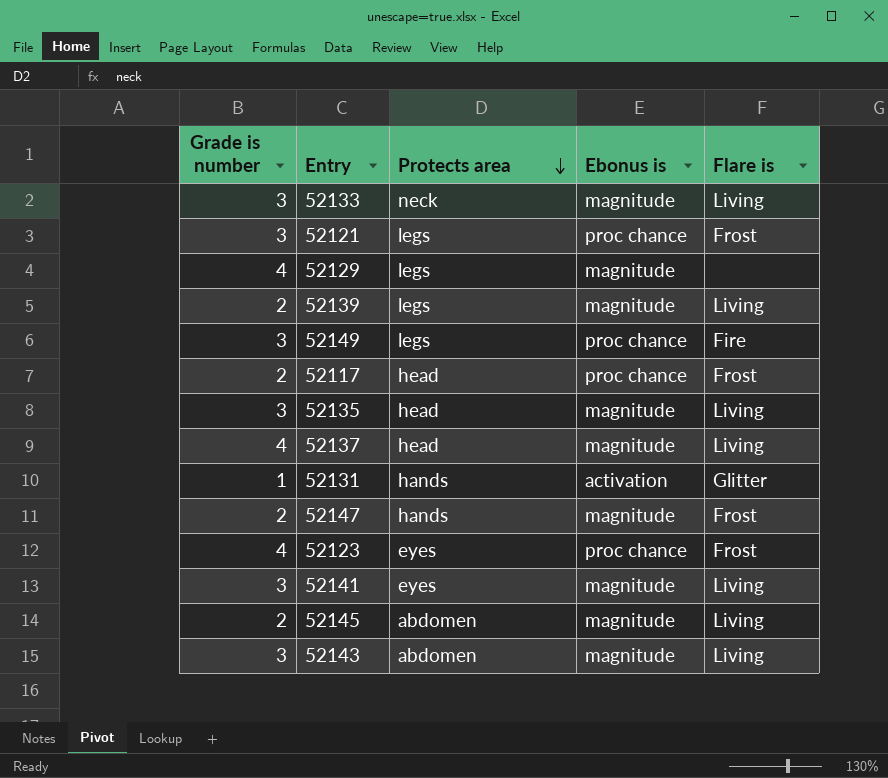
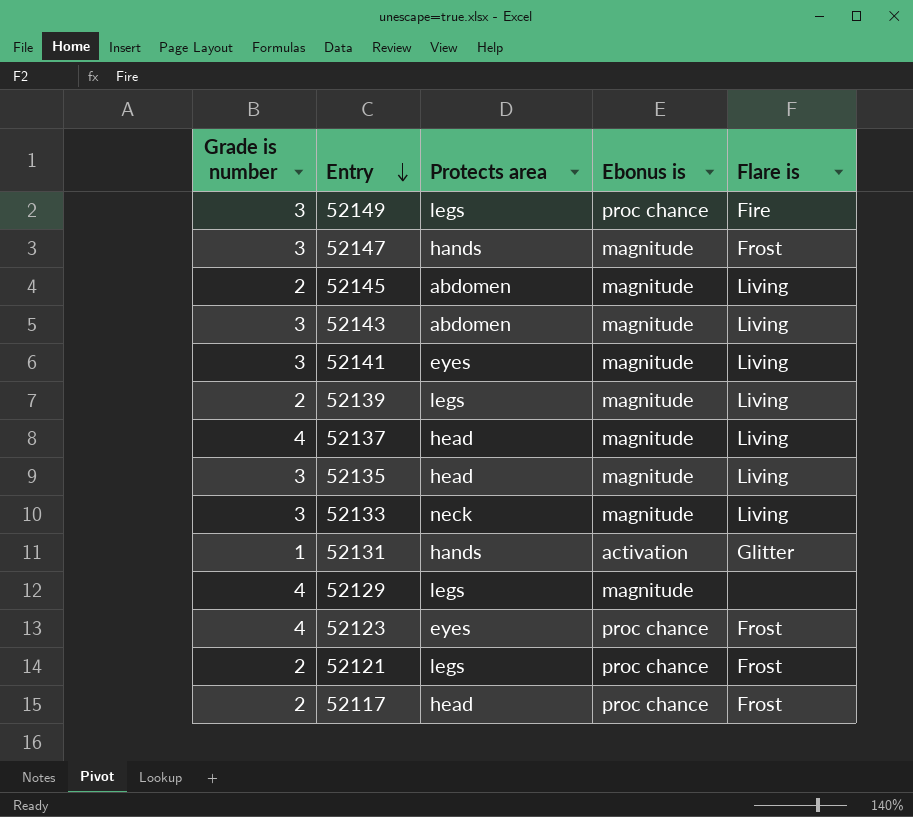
row order: Protects area descending -> Entry descending
52147 | Grade is number: 2 -> 3
52121 | Grade is number: 3 -> 2

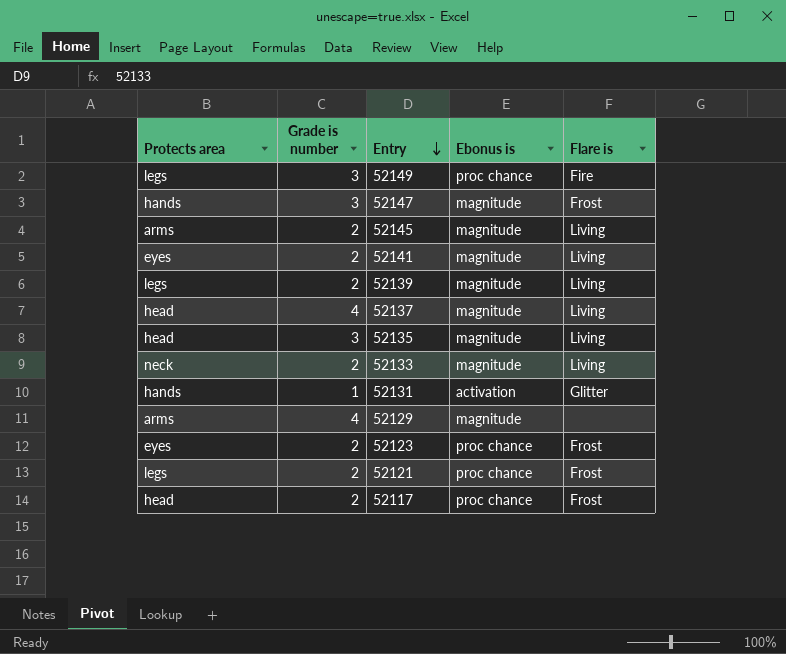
column Protects area | position: 3 -> 1
row 52143: 3 | abdomen | magnitude | Living -> none
52145 | Protects area: abdomen -> arms
52141 | Grade is number: 3 -> 2
52133 | Grade is number: 3 -> 2
52129 | Protects area: legs -> arms
52123 | Grade is number: 4 -> 2

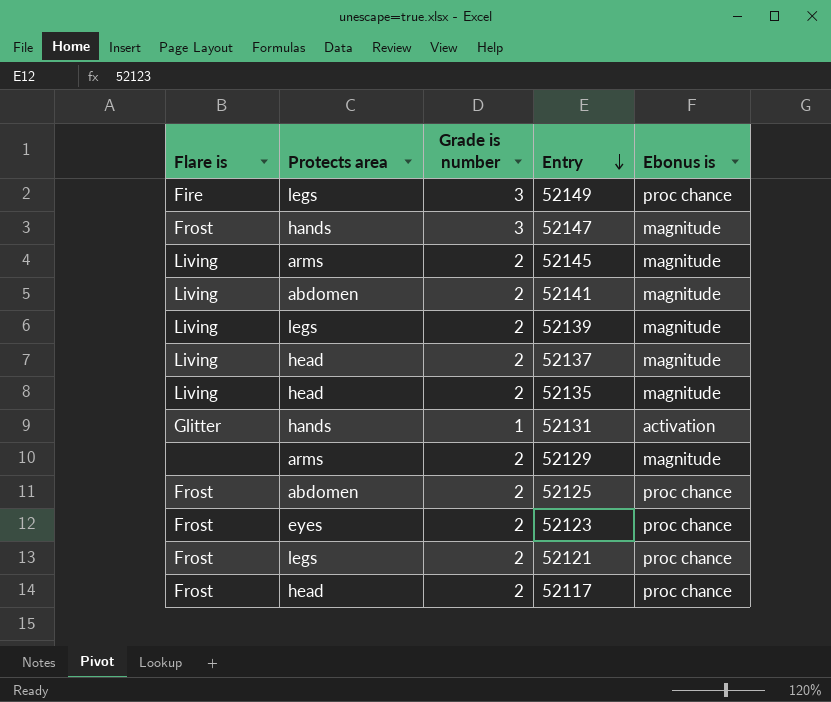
column Flare is | position: 5 -> 1
row 52133: neck | 2 | magnitude | Living -> none
52141 | Protects area: eyes -> abdomen
52137 | Grade is number: 4 -> 2
52135 | Grade is number: 3 -> 2
52129 | Grade is number: 4 -> 2
row 52125: none -> Frost | abdomen | 2 | proc chance

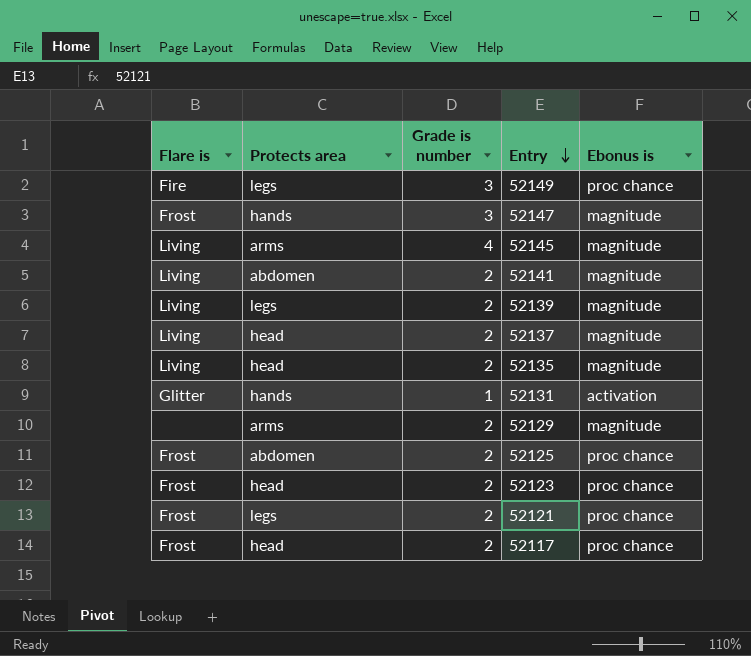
52145 | Grade is number: 2 -> 4
52123 | Protects area: eyes -> head

